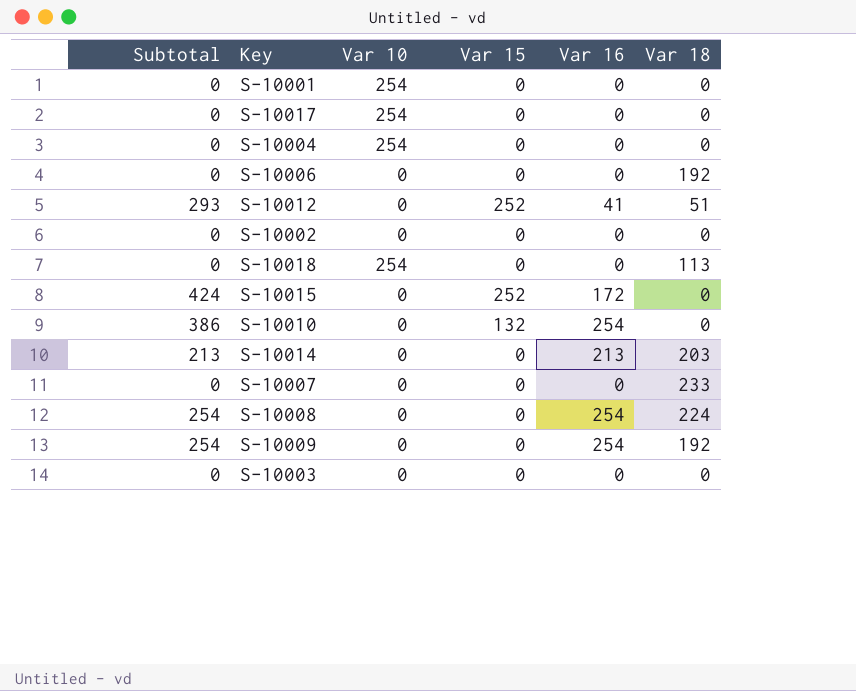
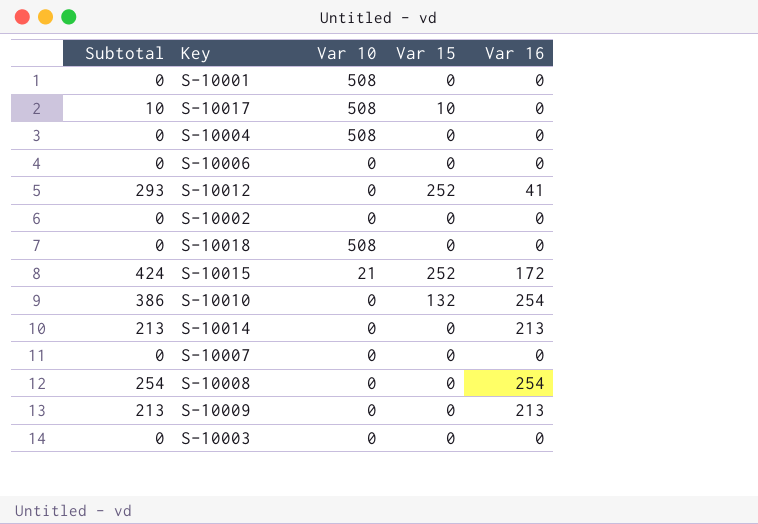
column Var 18 | position: 6 -> none
S-10001 | Var 10: 254 -> 508
S-10017 | Subtotal: 0 -> 10
S-10017 | Var 10: 254 -> 508
S-10017 | Var 15: 0 -> 10
S-10004 | Var 10: 254 -> 508
S-10018 | Var 10: 254 -> 508
S-10015 | Var 10: 0 -> 21
S-10009 | Subtotal: 254 -> 213
S-10009 | Var 16: 254 -> 213

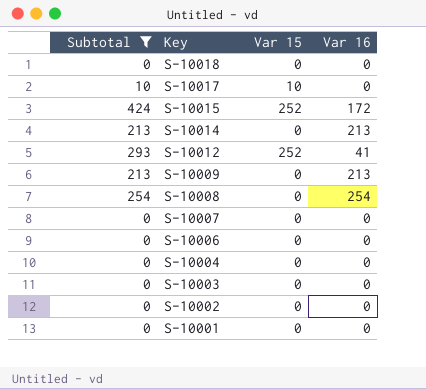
filter: none -> Subtotal != 386
row order: none -> Key descending
column Var 10 | position: 3 -> none

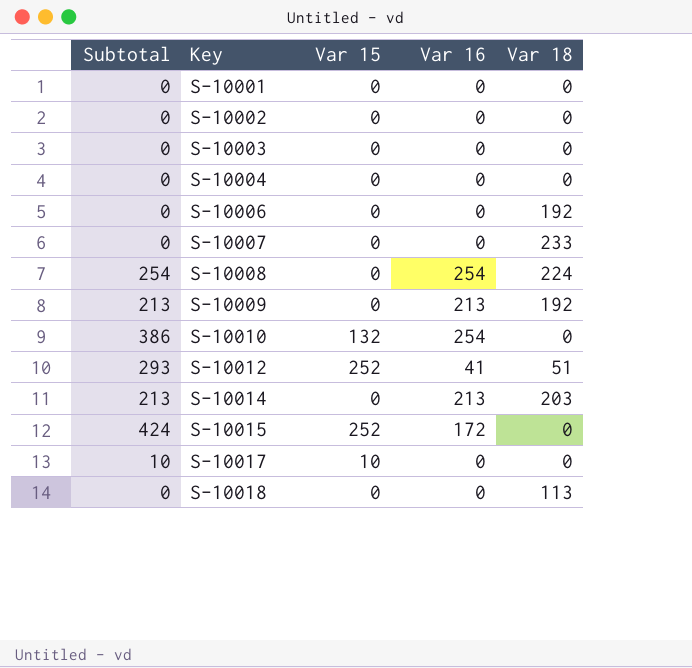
filter: Subtotal != 386 -> none
row order: Key descending -> Key ascending
column Var 18 | position: none -> 5

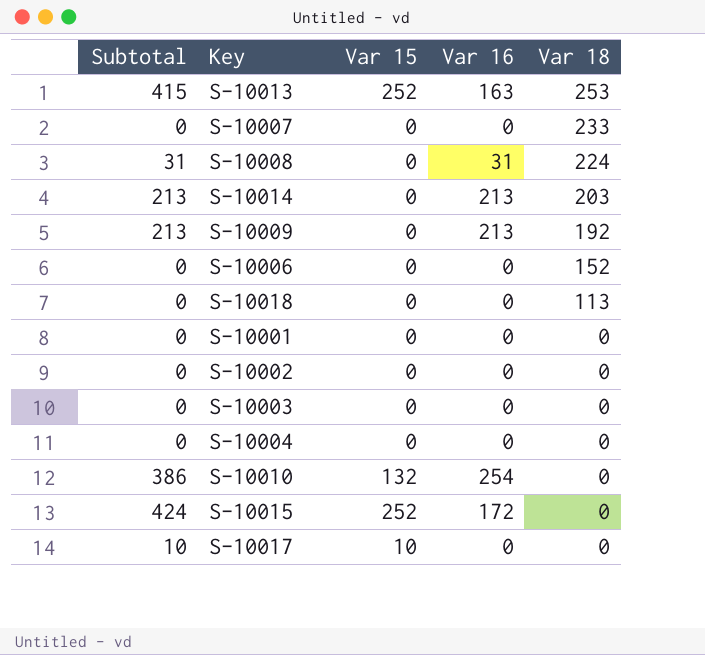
row order: Key ascending -> Var 18 descending
row S-10012: 293 | 252 | 41 | 51 -> none
row S-10013: none -> 415 | 252 | 163 | 253
S-10008 | Subtotal: 254 -> 31
S-10008 | Var 16: 254 -> 31
S-10006 | Var 18: 192 -> 152

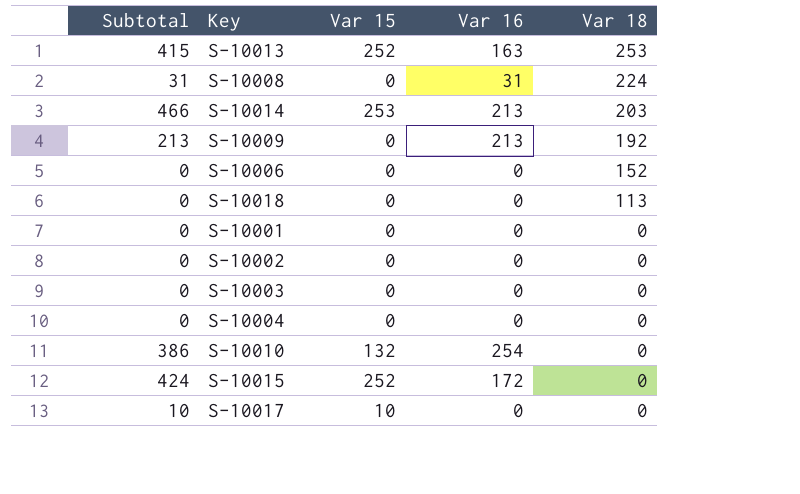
row S-10007: 0 | 0 | 0 | 233 -> none
S-10014 | Subtotal: 213 -> 466
S-10014 | Var 15: 0 -> 253

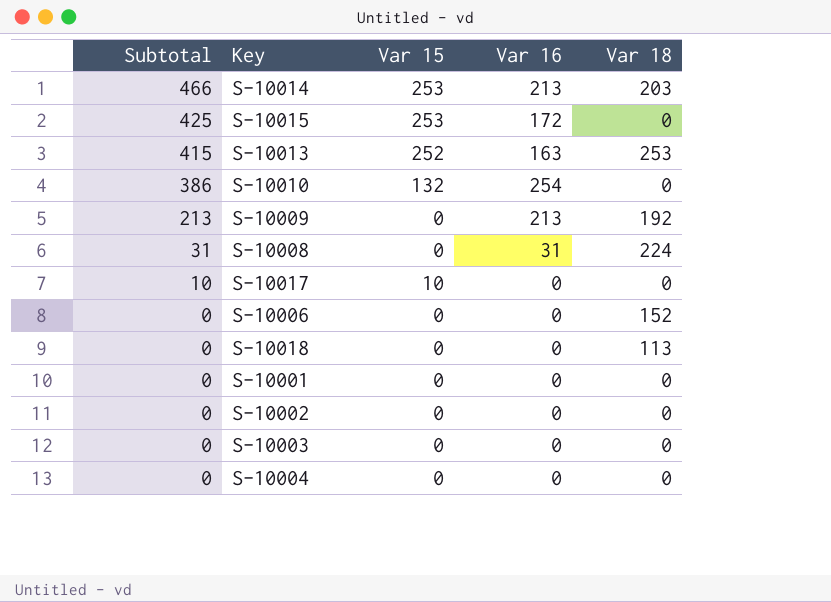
row order: Var 18 descending -> Subtotal descending
S-10015 | Subtotal: 424 -> 425
S-10015 | Var 15: 252 -> 253

